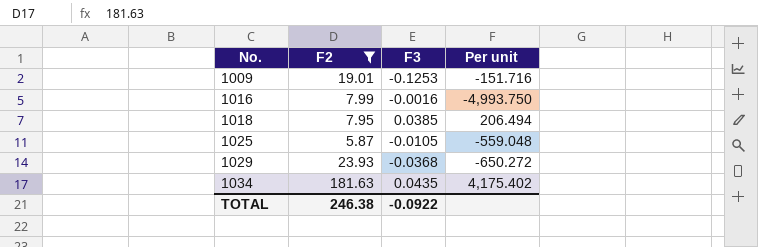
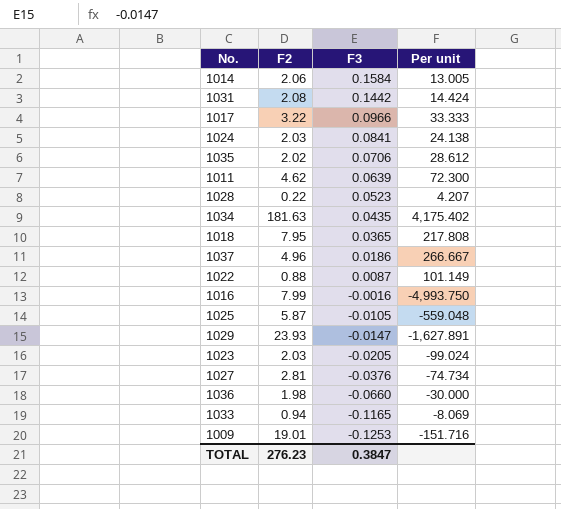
filter: F2 >= 5.87 -> none
row order: No. ascending -> F3 descending
1018 | F3: 0.0385 -> 0.0365
1018 | Per unit: 206.494 -> 217.808
1029 | F3: -0.0368 -> -0.0147
1029 | Per unit: -650.272 -> -1,627.891
TOTAL | F2: 246.38 -> 276.23
TOTAL | F3: -0.0922 -> 0.3847

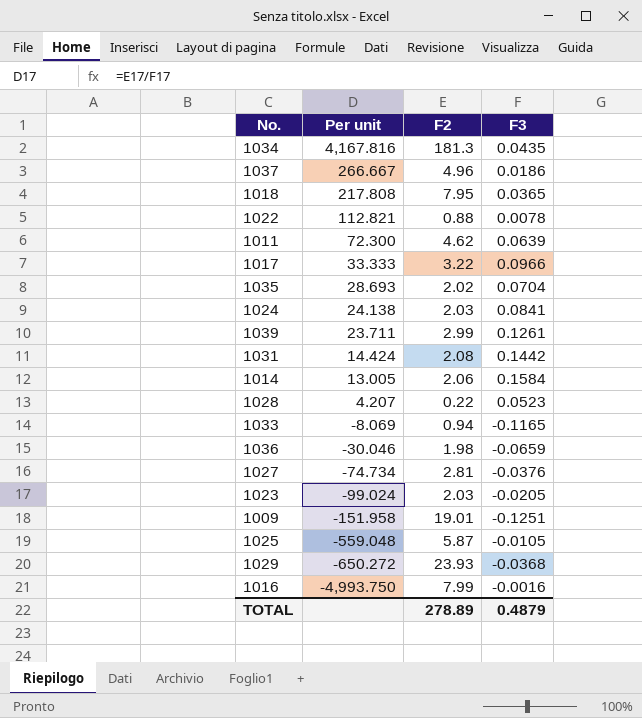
row order: F3 descending -> Per unit descending
column Per unit | position: 4 -> 2
1034 | Per unit: 4,175.402 -> 4,167.816
1034 | F2: 181.63 -> 181.3
1022 | Per unit: 101.149 -> 112.821
1022 | F3: 0.0087 -> 0.0078
1035 | Per unit: 28.612 -> 28.693
1035 | F3: 0.0706 -> 0.0704
row 1039: none -> 23.711 | 2.99 | 0.1261
1036 | Per unit: -30.000 -> -30.046
1036 | F3: -0.0660 -> -0.0659
1009 | Per unit: -151.716 -> -151.958
1009 | F3: -0.1253 -> -0.1251
1029 | Per unit: -1,627.891 -> -650.272
1029 | F3: -0.0147 -> -0.0368
TOTAL | F2: 276.23 -> 278.89
TOTAL | F3: 0.3847 -> 0.4879

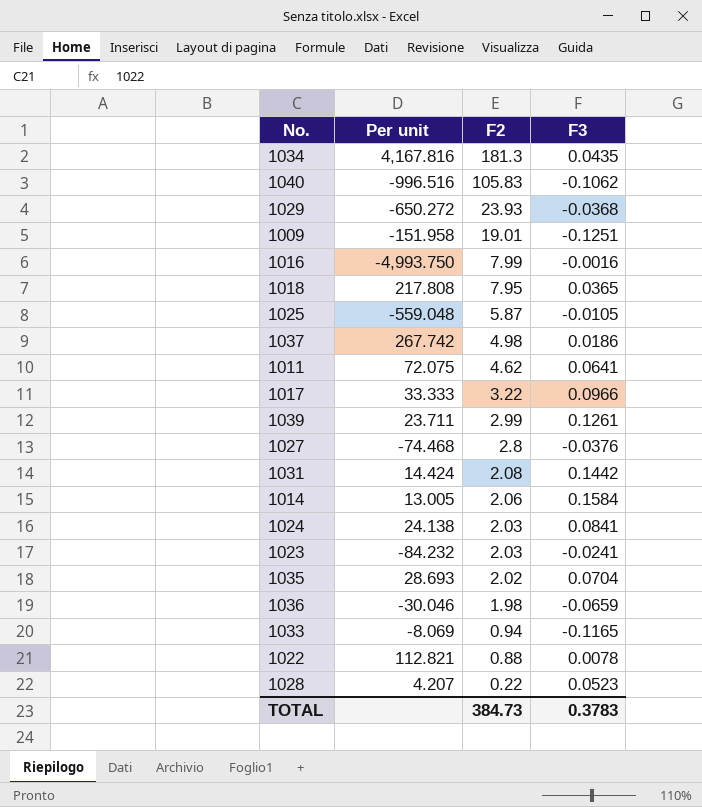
row order: Per unit descending -> F2 descending
row 1040: none -> -996.516 | 105.83 | -0.1062
1037 | Per unit: 266.667 -> 267.742
1037 | F2: 4.96 -> 4.98
1011 | Per unit: 72.300 -> 72.075
1011 | F3: 0.0639 -> 0.0641
1027 | Per unit: -74.734 -> -74.468
1027 | F2: 2.81 -> 2.8
1023 | Per unit: -99.024 -> -84.232
1023 | F3: -0.0205 -> -0.0241
TOTAL | F2: 278.89 -> 384.73
TOTAL | F3: 0.4879 -> 0.3783

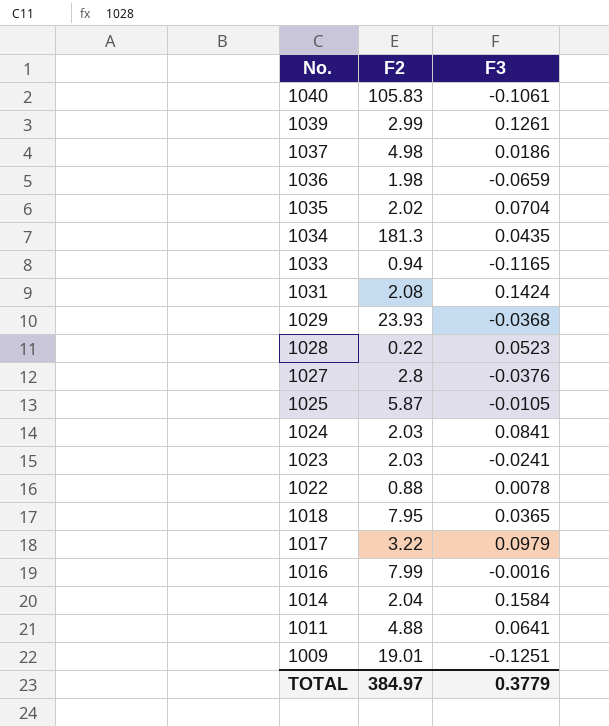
row order: F2 descending -> No. descending
column Per unit | formula: [F2] / [F3] -> none
1040 | F3: -0.1062 -> -0.1061
1031 | F3: 0.1442 -> 0.1424
1017 | F3: 0.0966 -> 0.0979
1014 | F2: 2.06 -> 2.04
1011 | F2: 4.62 -> 4.88
TOTAL | F2: 384.73 -> 384.97
TOTAL | F3: 0.3783 -> 0.3779

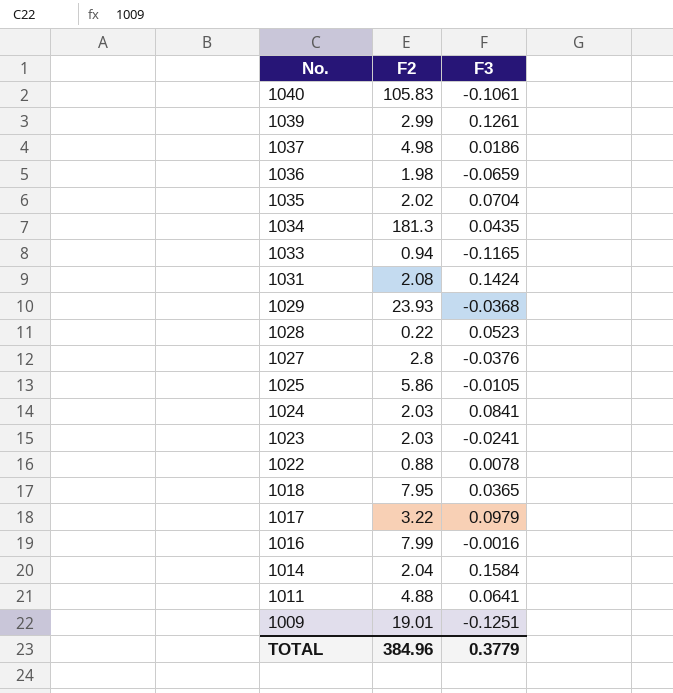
1025 | F2: 5.87 -> 5.86
TOTAL | F2: 384.97 -> 384.96

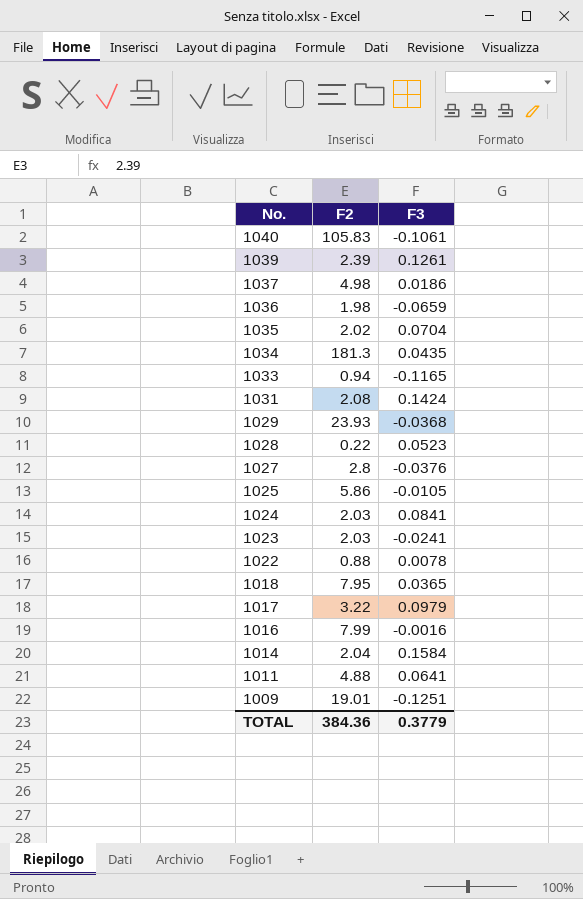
1039 | F2: 2.99 -> 2.39
TOTAL | F2: 384.96 -> 384.36

